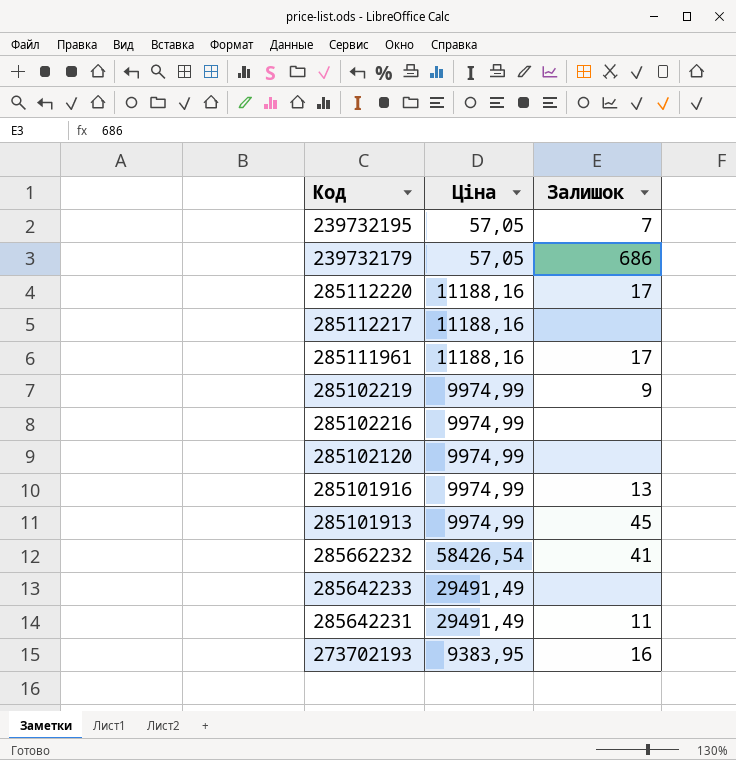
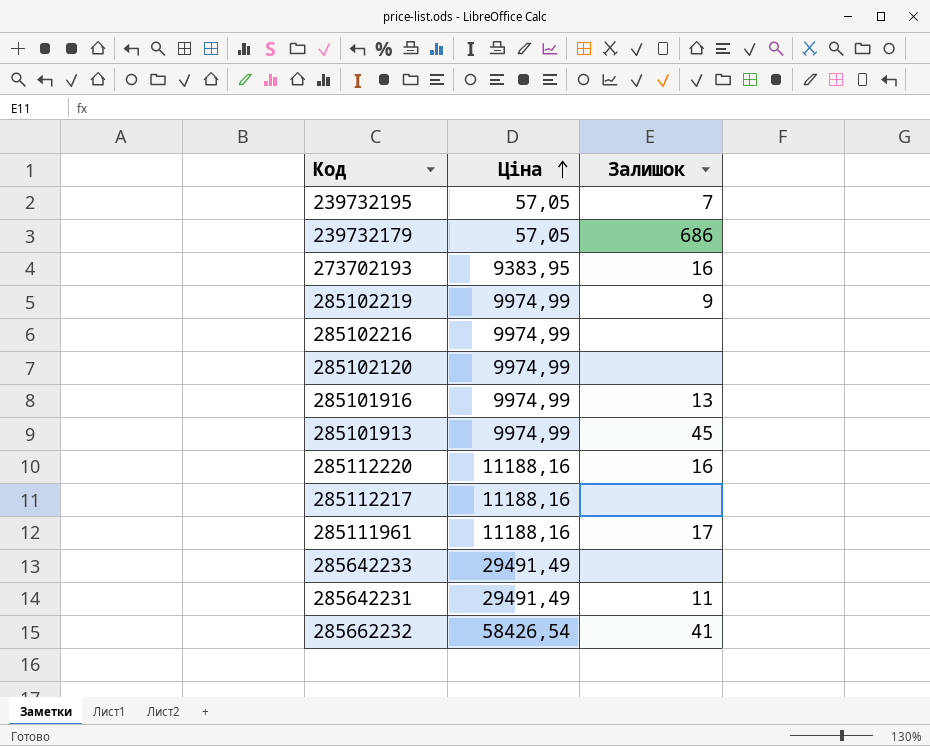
row order: none -> Ціна ascending
285112220 | Залишок: 17 -> 16

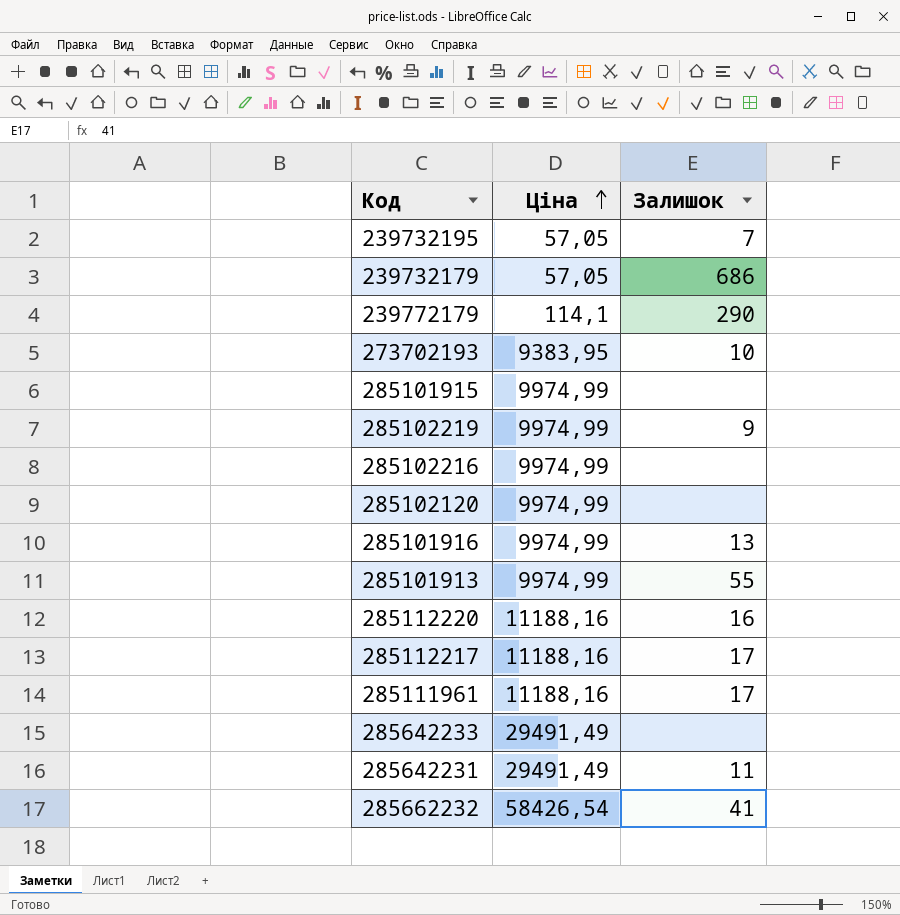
row 239772179: none -> 114,1 | 290
273702193 | Залишок: 16 -> 10
row 285101915: none -> 9974,99 | none
285101913 | Залишок: 45 -> 55
285112217 | Залишок: none -> 17

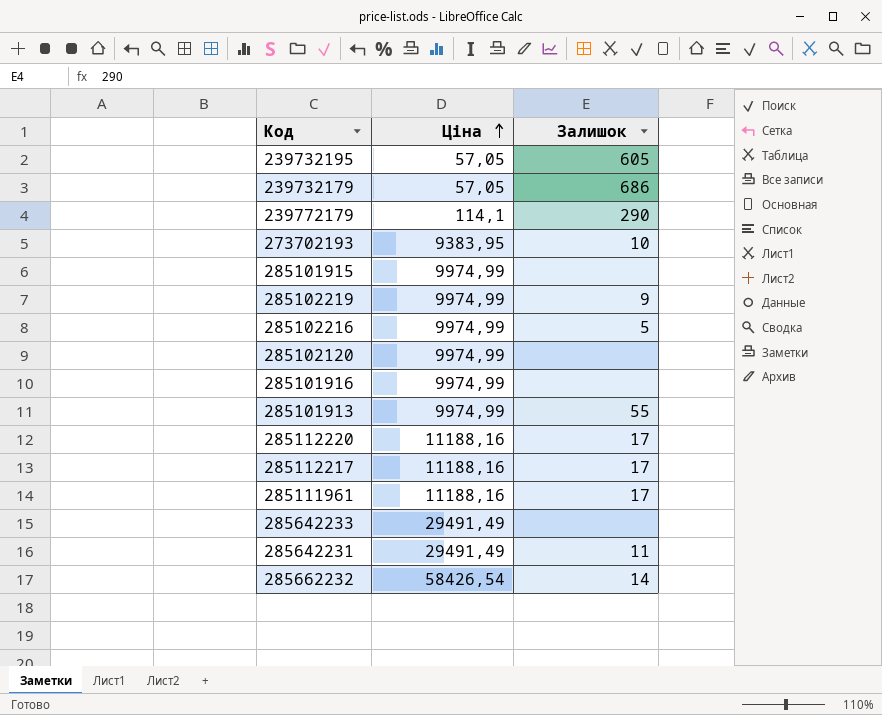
239732195 | Залишок: 7 -> 605
285102216 | Залишок: none -> 5
285101916 | Залишок: 13 -> none
285112220 | Залишок: 16 -> 17
285662232 | Залишок: 41 -> 14

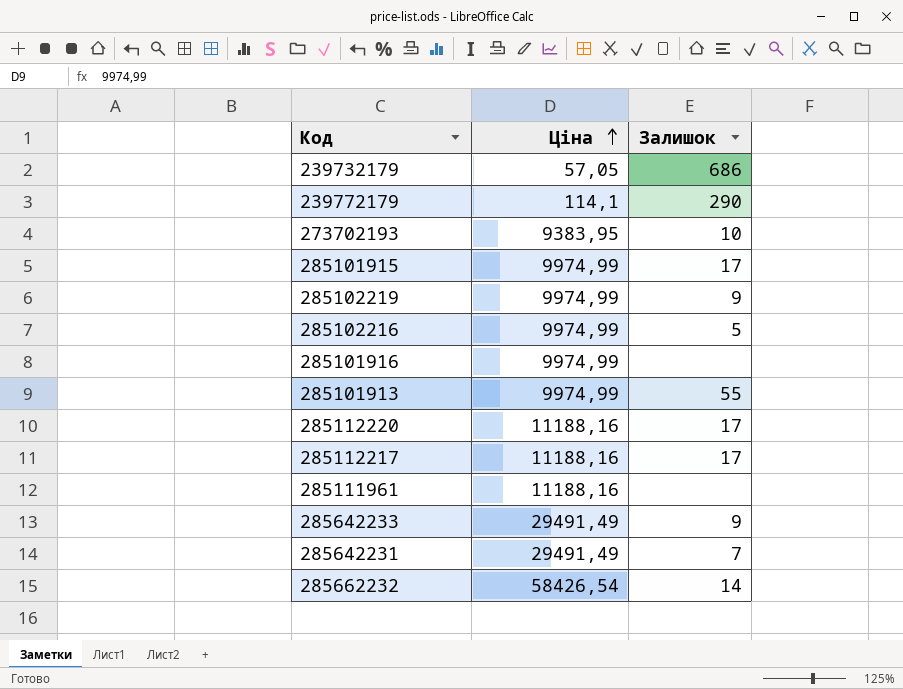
row 239732195: 57,05 | 605 -> none
row 285102120: 9974,99 | none -> none
285101915 | Залишок: none -> 17
285111961 | Залишок: 17 -> none
285642233 | Залишок: none -> 9
285642231 | Залишок: 11 -> 7

